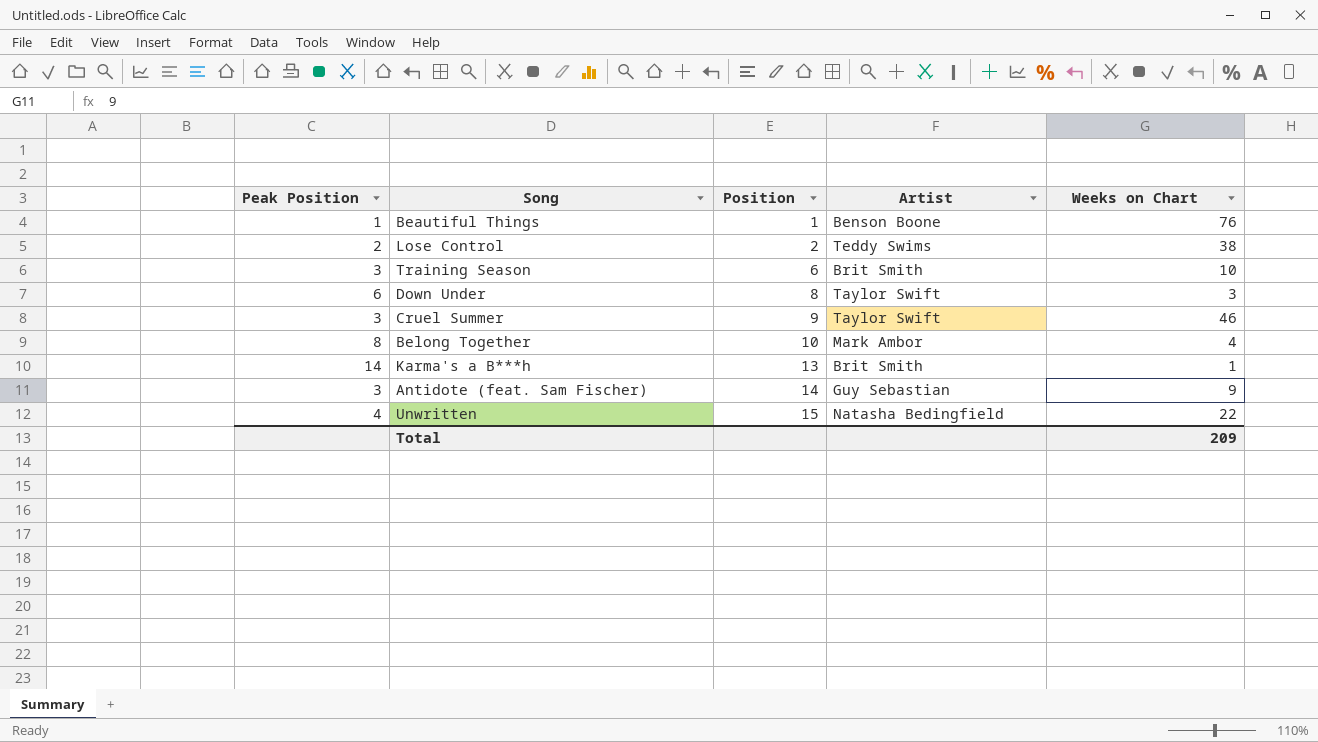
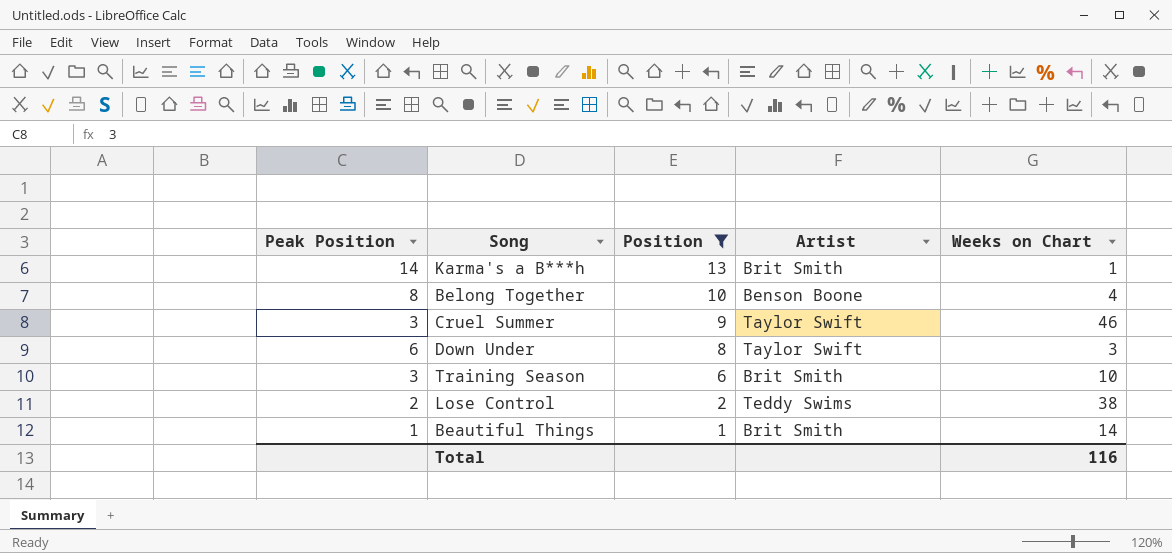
filter: none -> Position <= 13
row order: Position ascending -> Position descending
Belong Together | Artist: Mark Ambor -> Benson Boone
Beautiful Things | Artist: Benson Boone -> Brit Smith
Beautiful Things | Weeks on Chart: 76 -> 14
Total | Weeks on Chart: 209 -> 116

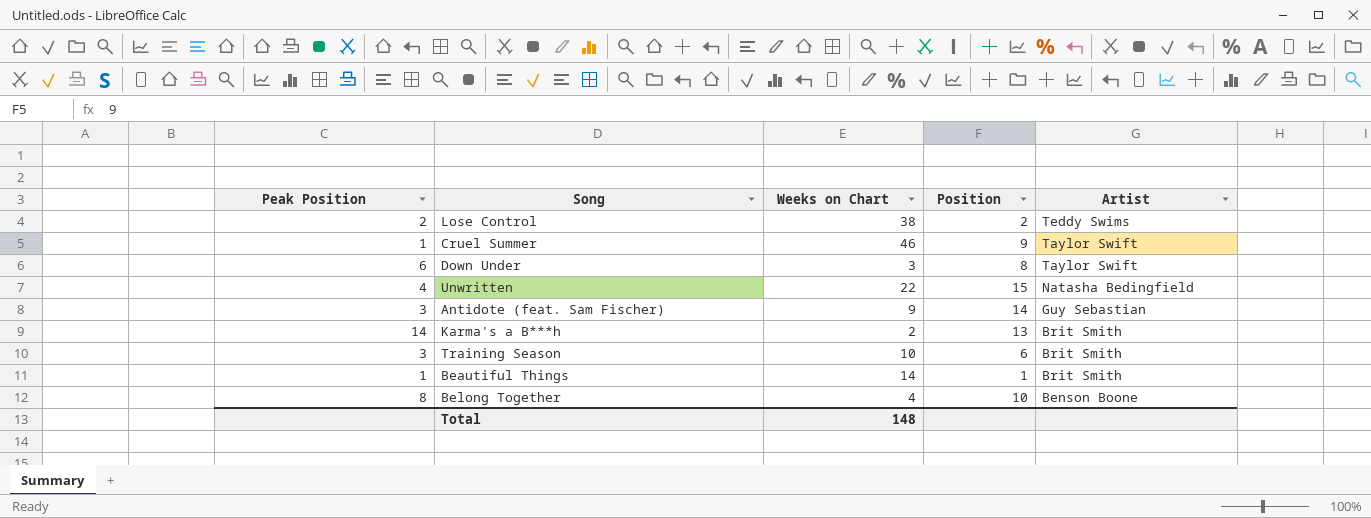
filter: Position <= 13 -> none
row order: Position descending -> Artist descending
column Weeks on Chart | position: 5 -> 3
Cruel Summer | Peak Position: 3 -> 1
Karma's a B***h | Weeks on Chart: 1 -> 2
Total | Weeks on Chart: 116 -> 148

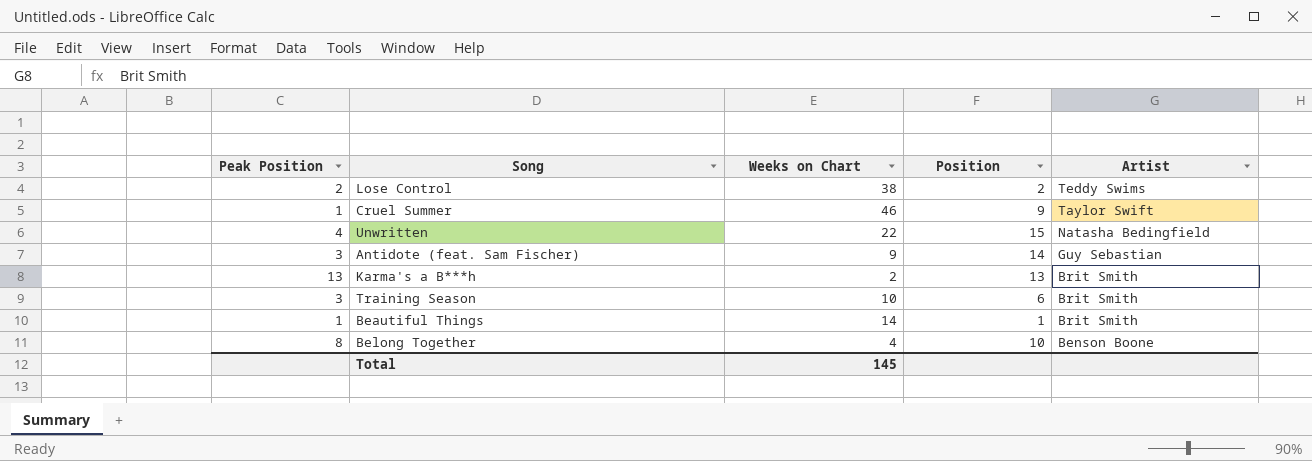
row Down Under: 6 | 3 | 8 | Taylor Swift -> none
Karma's a B***h | Peak Position: 14 -> 13
Total | Weeks on Chart: 148 -> 145

